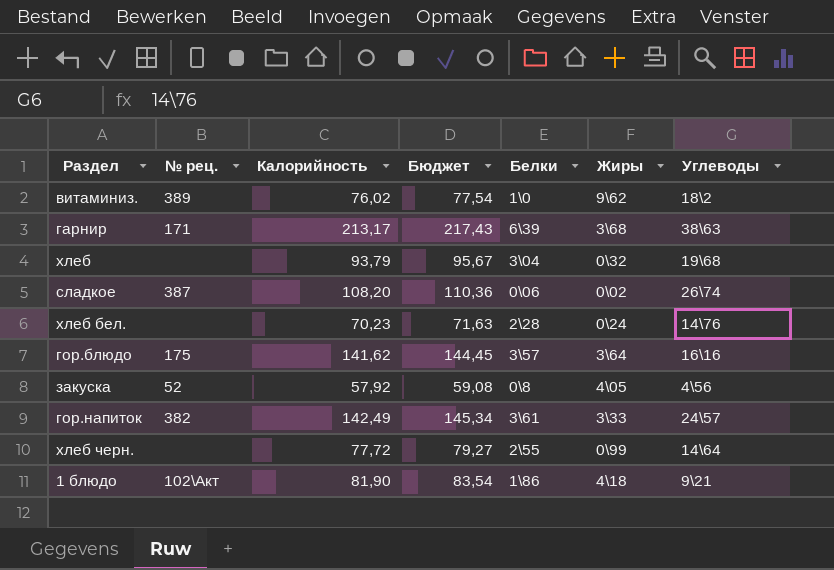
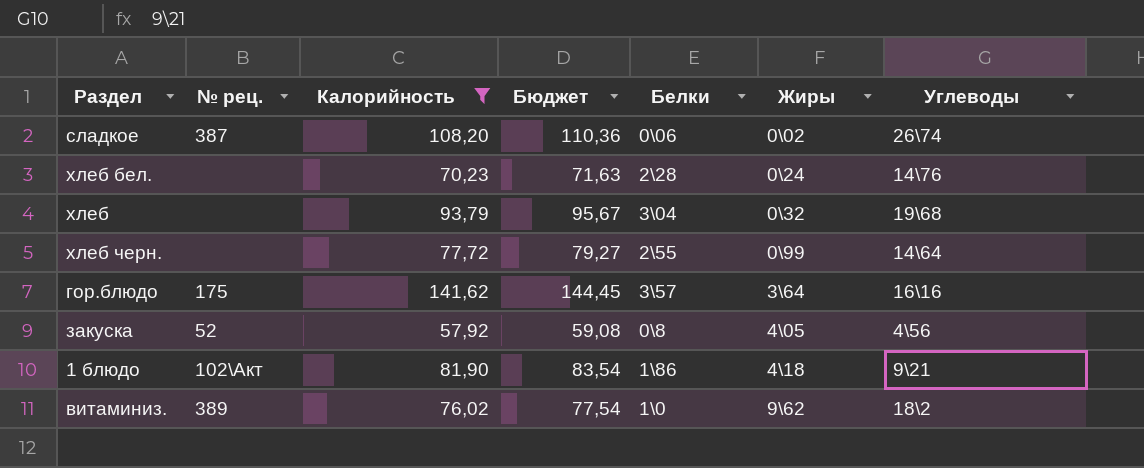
filter: none -> Калорийность <= 141,62
row order: none -> Жиры ascending

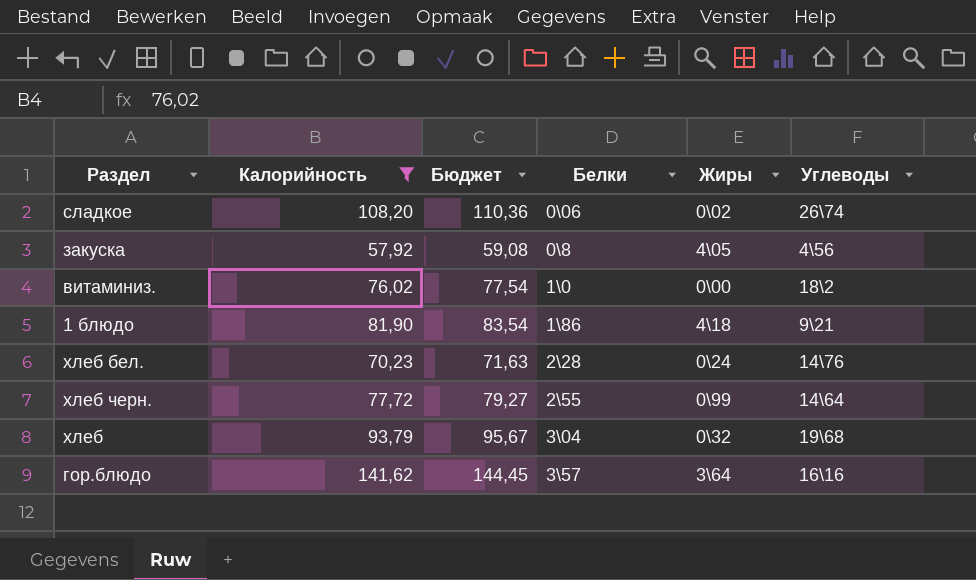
row order: Жиры ascending -> Белки ascending
column № рец. | position: 2 -> none
витаминиз. | Жиры: 9\62 -> 0\00

